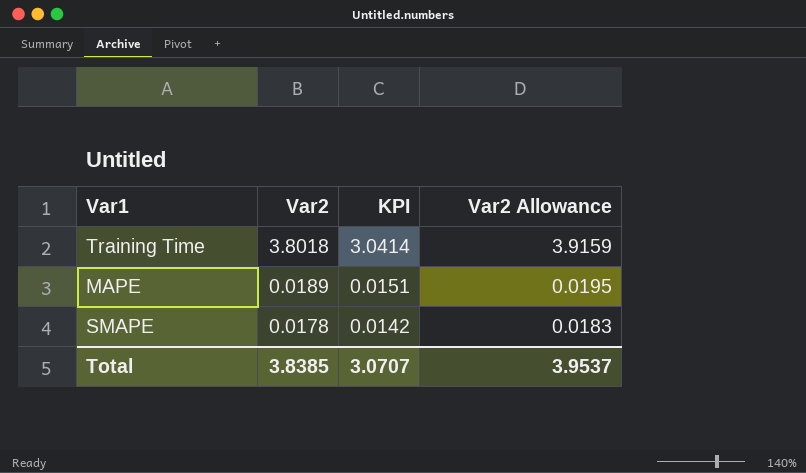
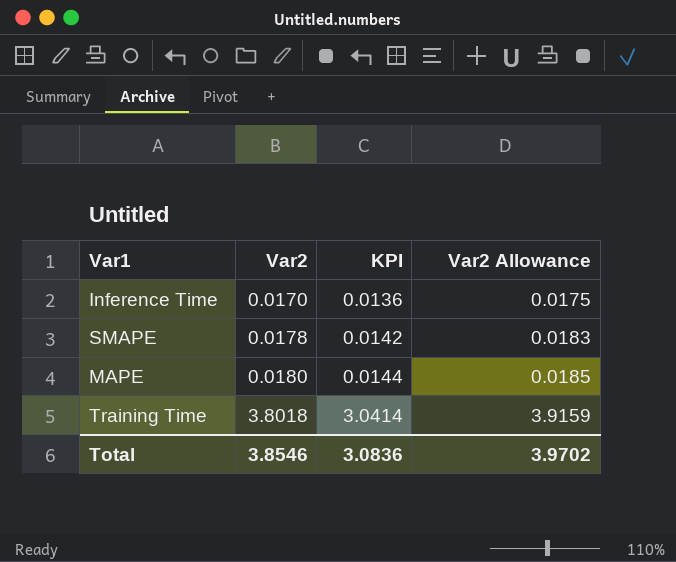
row order: Var2 descending -> Var2 ascending
row Inference Time: none -> 0.0170 | 0.0136 | 0.0175
MAPE | Var2: 0.0189 -> 0.0180
MAPE | KPI: 0.0151 -> 0.0144
MAPE | Var2 Allowance: 0.0195 -> 0.0185
Total | Var2: 3.8385 -> 3.8546
Total | KPI: 3.0707 -> 3.0836
Total | Var2 Allowance: 3.9537 -> 3.9702

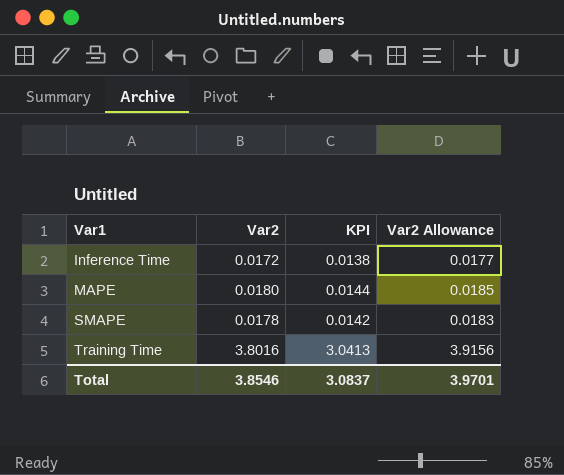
row order: Var2 ascending -> Var1 ascending
Inference Time | Var2: 0.0170 -> 0.0172
Inference Time | KPI: 0.0136 -> 0.0138
Inference Time | Var2 Allowance: 0.0175 -> 0.0177
Training Time | Var2: 3.8018 -> 3.8016
Training Time | KPI: 3.0414 -> 3.0413
Training Time | Var2 Allowance: 3.9159 -> 3.9156
Total | KPI: 3.0836 -> 3.0837
Total | Var2 Allowance: 3.9702 -> 3.9701

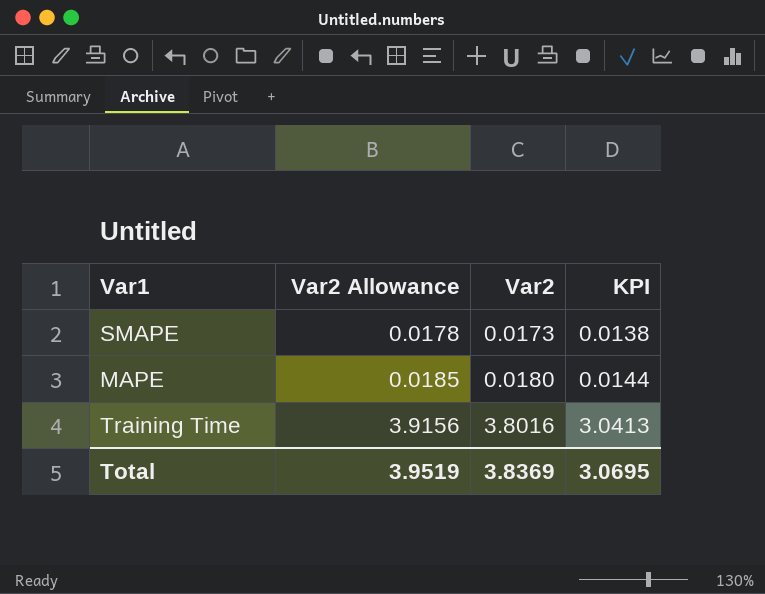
row order: Var1 ascending -> Var2 Allowance ascending
column Var2 Allowance | position: 4 -> 2
row Inference Time: 0.0172 | 0.0138 | 0.0177 -> none
SMAPE | Var2 Allowance: 0.0183 -> 0.0178
SMAPE | Var2: 0.0178 -> 0.0173
SMAPE | KPI: 0.0142 -> 0.0138
Total | Var2 Allowance: 3.9701 -> 3.9519
Total | Var2: 3.8546 -> 3.8369
Total | KPI: 3.0837 -> 3.0695

